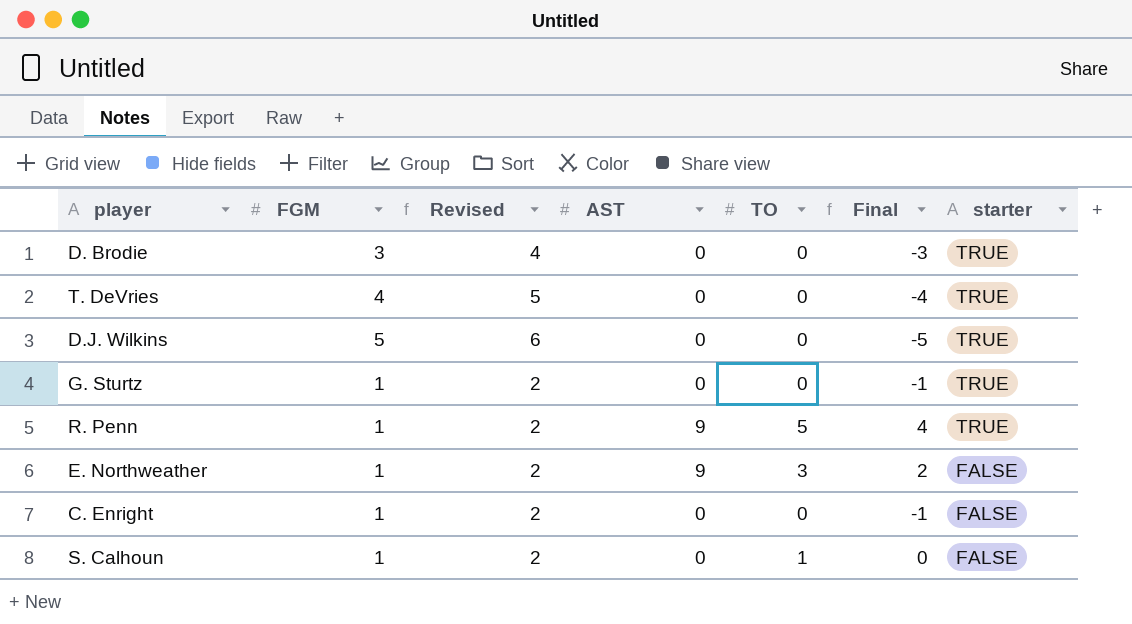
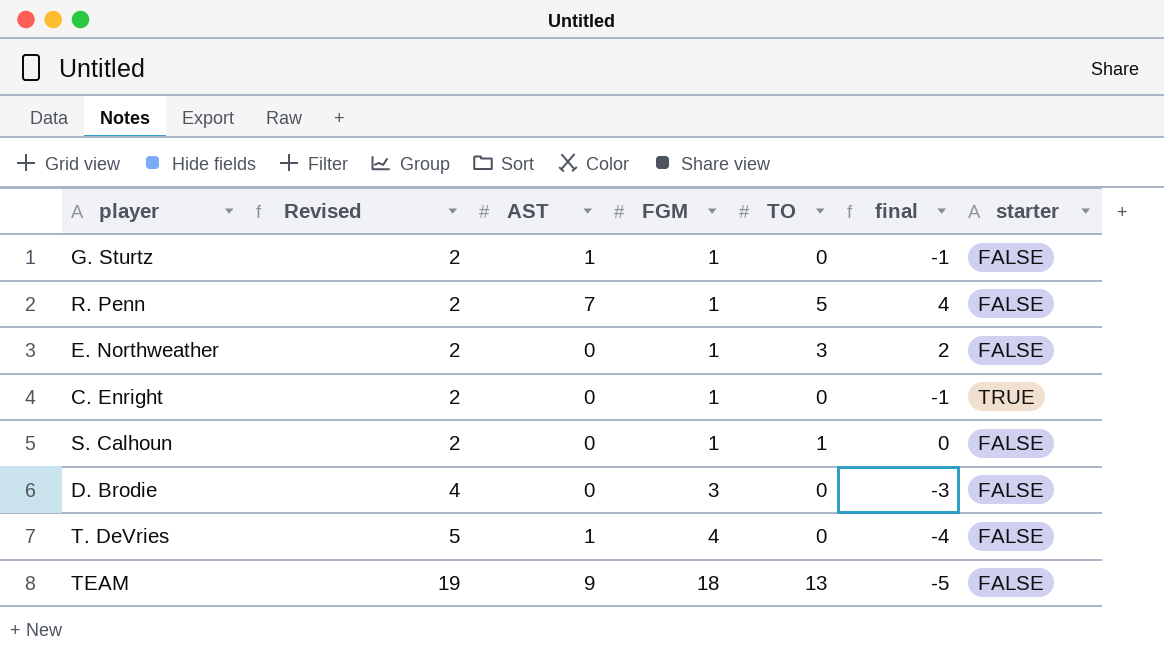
row order: starter descending -> Revised ascending
column FGM | position: 2 -> 4
column name: Final -> final
row D.J. Wilkins: 5 | 6 | 0 | 0 | -5 | TRUE -> none
G. Sturtz | AST: 0 -> 1
G. Sturtz | starter: TRUE -> FALSE
R. Penn | AST: 9 -> 7
R. Penn | starter: TRUE -> FALSE
E. Northweather | AST: 9 -> 0
C. Enright | starter: FALSE -> TRUE
D. Brodie | starter: TRUE -> FALSE
T. DeVries | AST: 0 -> 1
T. DeVries | starter: TRUE -> FALSE
row TEAM: none -> 19 | 9 | 18 | 13 | -5 | FALSE

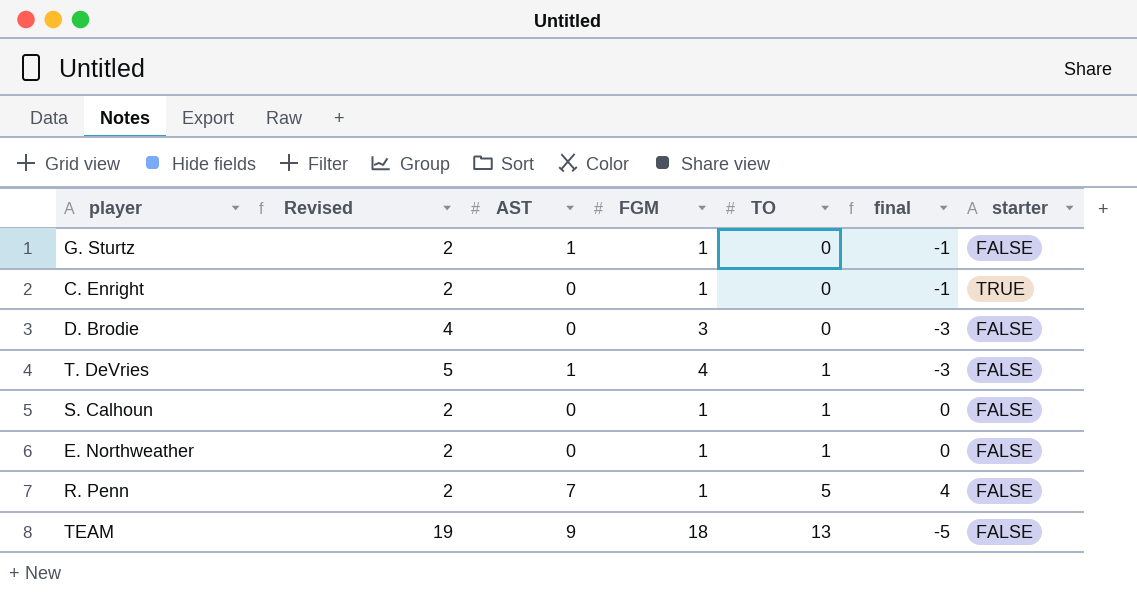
row order: Revised ascending -> TO ascending
T. DeVries | TO: 0 -> 1
T. DeVries | final: -4 -> -3
E. Northweather | TO: 3 -> 1
E. Northweather | final: 2 -> 0

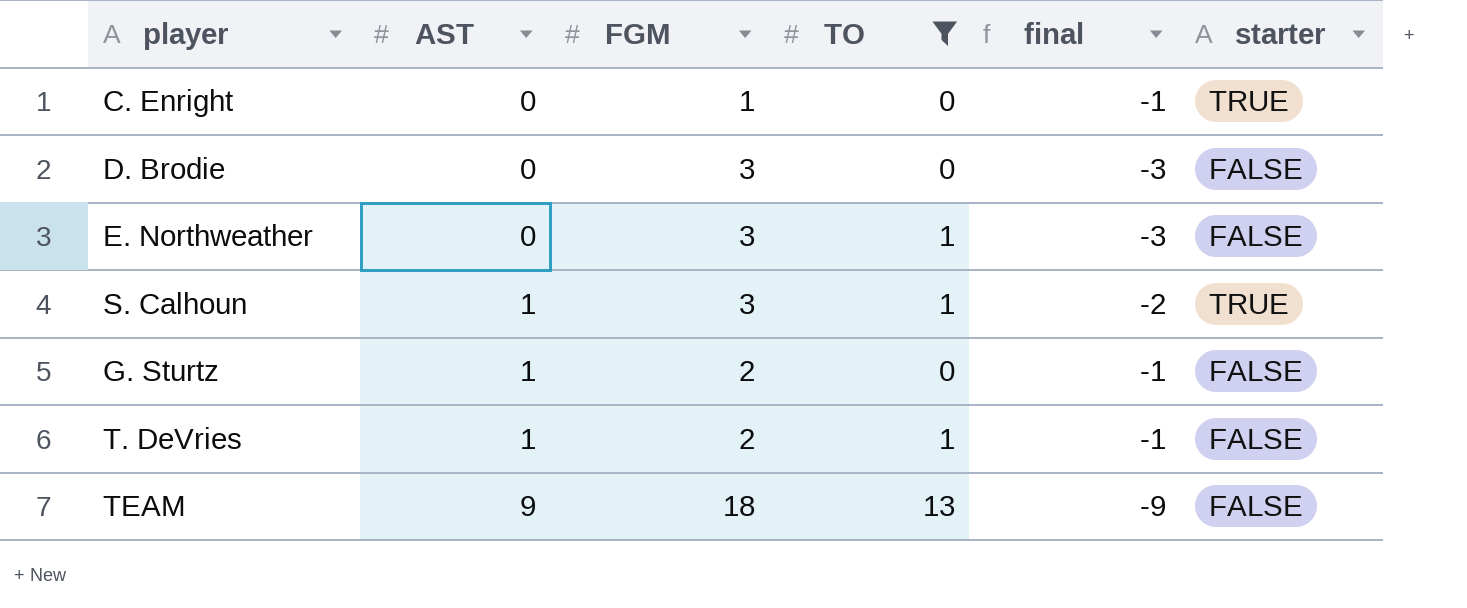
filter: none -> TO != 5
row order: TO ascending -> AST ascending
column Revised | formula: [FGM] + 1 -> none
column final | formula: [TO] - [FGM] -> [AST] - [FGM]
E. Northweather | FGM: 1 -> 3
S. Calhoun | AST: 0 -> 1
S. Calhoun | FGM: 1 -> 3
S. Calhoun | starter: FALSE -> TRUE
G. Sturtz | FGM: 1 -> 2
T. DeVries | FGM: 4 -> 2

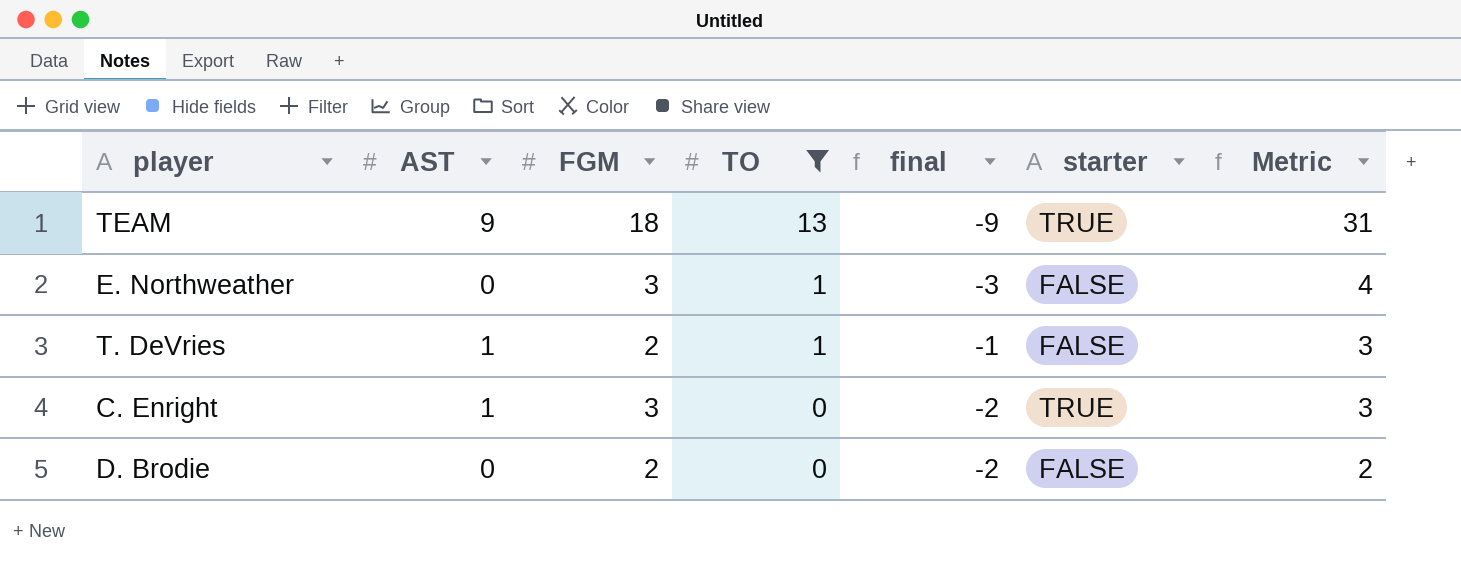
row order: AST ascending -> TO descending
column Metric | formula: none -> [FGM] + [TO]
row S. Calhoun: 1 | 3 | 1 | -2 | TRUE -> none
row G. Sturtz: 1 | 2 | 0 | -1 | FALSE -> none
TEAM | starter: FALSE -> TRUE
C. Enright | AST: 0 -> 1
C. Enright | FGM: 1 -> 3
C. Enright | final: -1 -> -2
D. Brodie | FGM: 3 -> 2
D. Brodie | final: -3 -> -2

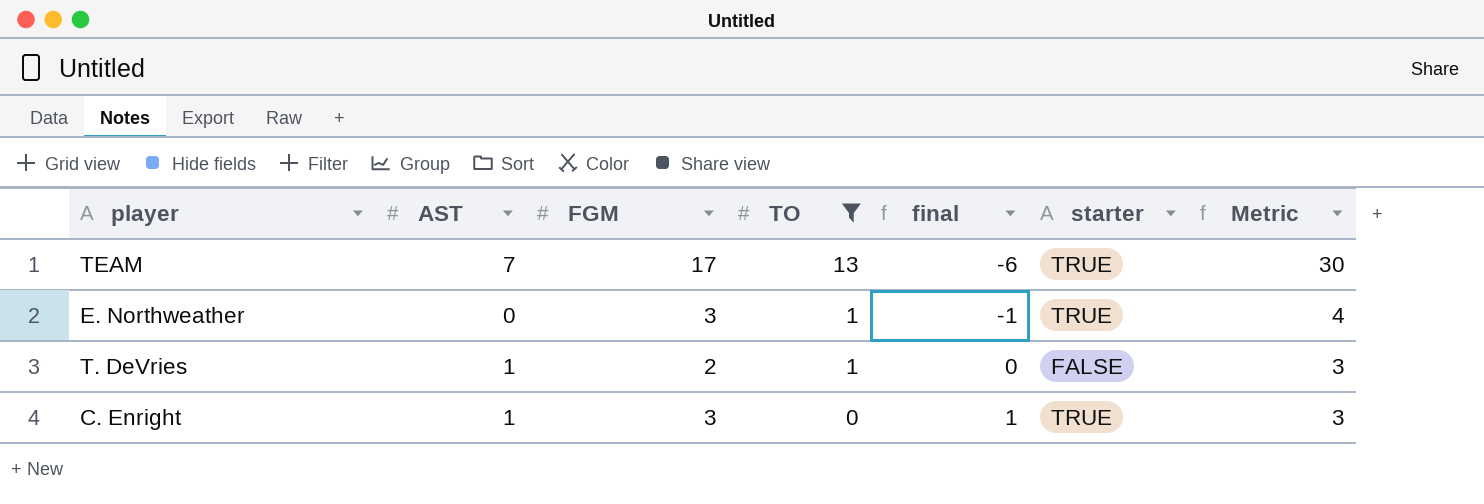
column final | formula: [AST] - [FGM] -> [AST] - [TO]
row D. Brodie: 0 | 2 | 0 | -2 | FALSE | 2 -> none
TEAM | AST: 9 -> 7
TEAM | FGM: 18 -> 17
TEAM | Metric: 31 -> 30
E. Northweather | starter: FALSE -> TRUE

